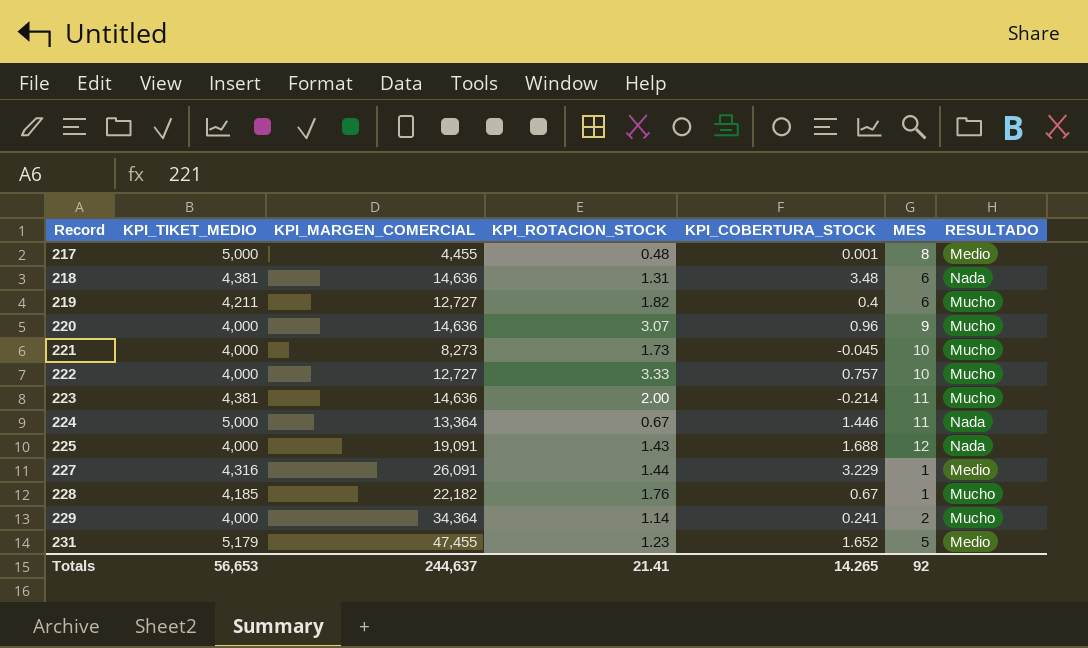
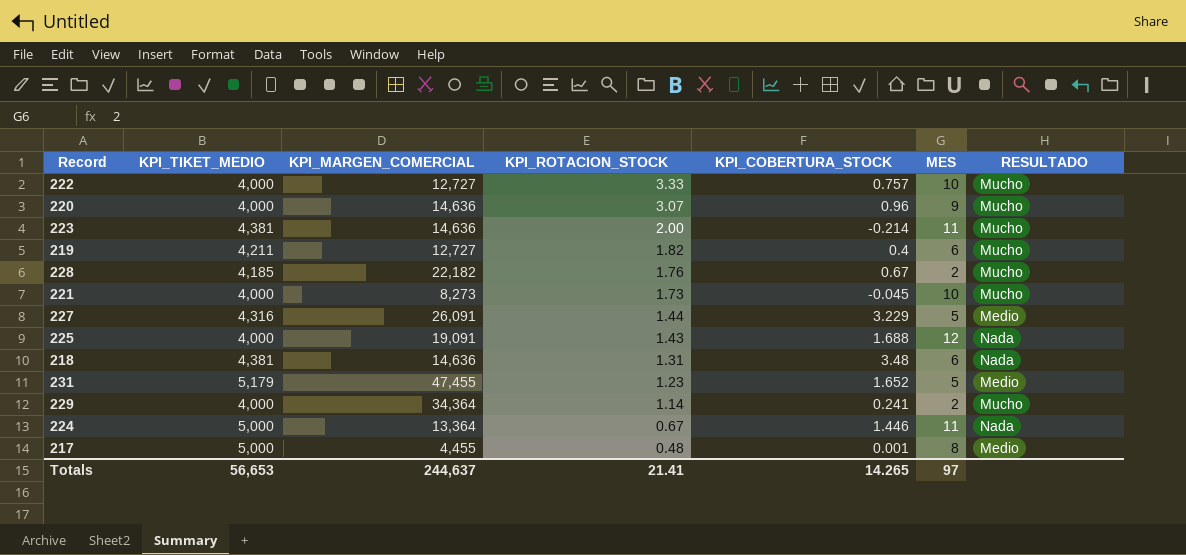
row order: Record ascending -> KPI_ROTACION_STOCK descending
228 | MES: 1 -> 2
227 | MES: 1 -> 5
Totals | MES: 92 -> 97

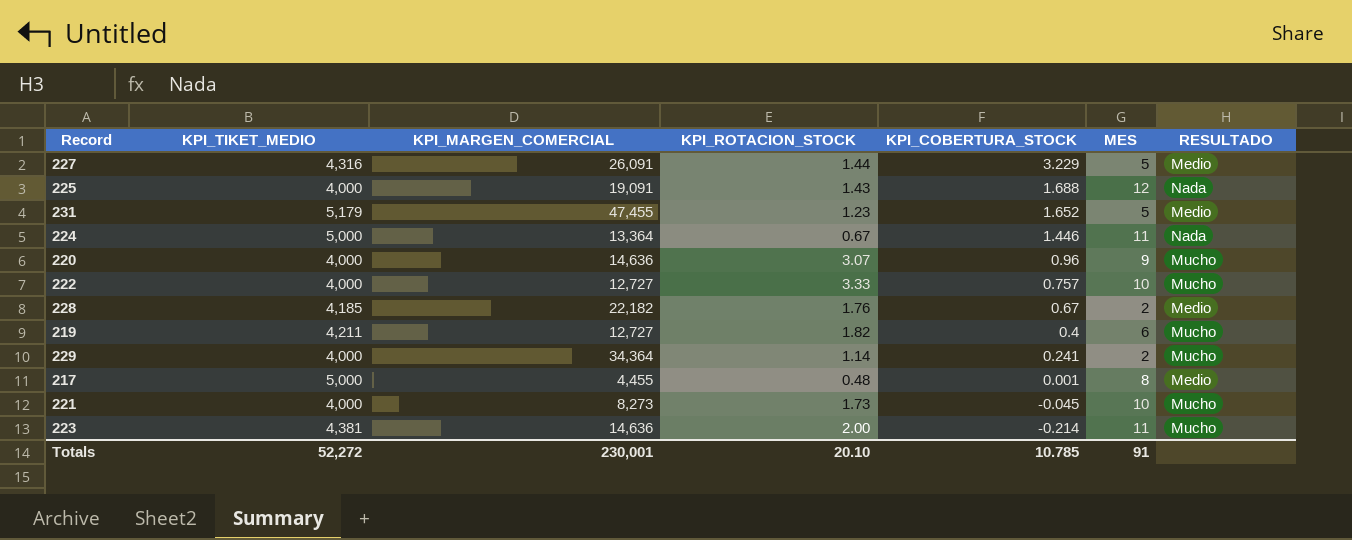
row order: KPI_ROTACION_STOCK descending -> KPI_COBERTURA_STOCK descending
row 218: 4,381 | 14,636 | 1.31 | 3.48 | 6 | Nada -> none
228 | RESULTADO: Mucho -> Medio
Totals | KPI_TIKET_MEDIO: 56,653 -> 52,272
Totals | KPI_MARGEN_COMERCIAL: 244,637 -> 230,001
Totals | KPI_ROTACION_STOCK: 21.41 -> 20.10
Totals | KPI_COBERTURA_STOCK: 14.265 -> 10.785
Totals | MES: 97 -> 91

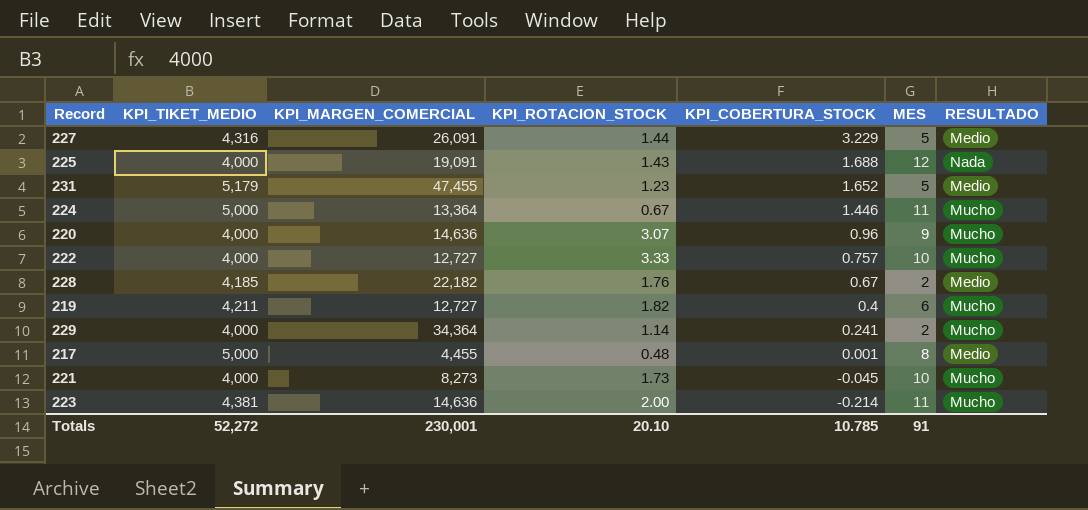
224 | RESULTADO: Nada -> Mucho

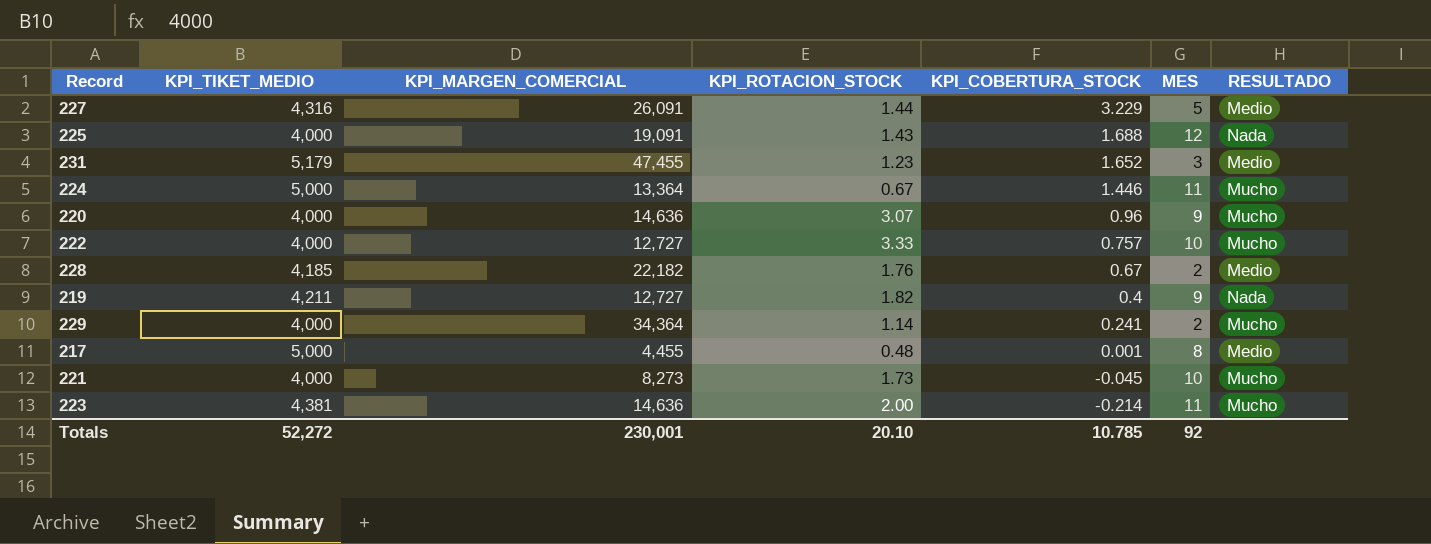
231 | MES: 5 -> 3
219 | MES: 6 -> 9
219 | RESULTADO: Mucho -> Nada
Totals | MES: 91 -> 92

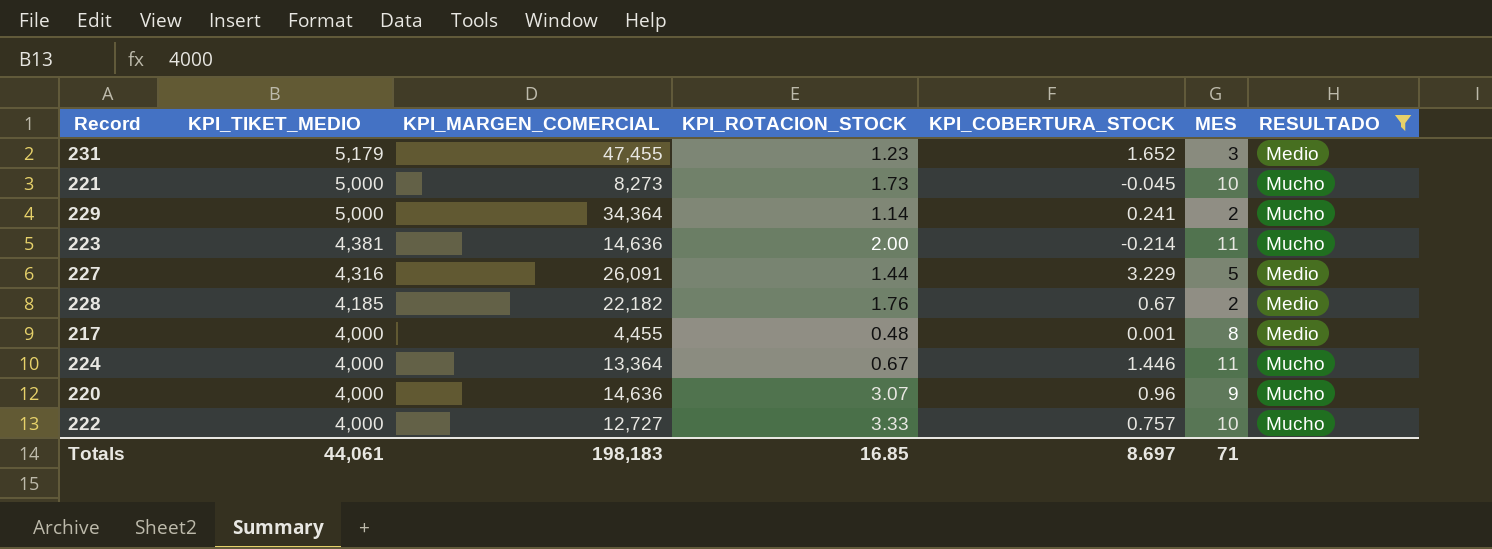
filter: none -> RESULTADO != Nada
row order: KPI_COBERTURA_STOCK descending -> KPI_TIKET_MEDIO descending
221 | KPI_TIKET_MEDIO: 4,000 -> 5,000
229 | KPI_TIKET_MEDIO: 4,000 -> 5,000
217 | KPI_TIKET_MEDIO: 5,000 -> 4,000
224 | KPI_TIKET_MEDIO: 5,000 -> 4,000
Totals | KPI_TIKET_MEDIO: 52,272 -> 44,061
Totals | KPI_MARGEN_COMERCIAL: 230,001 -> 198,183
Totals | KPI_ROTACION_STOCK: 20.10 -> 16.85
Totals | KPI_COBERTURA_STOCK: 10.785 -> 8.697
Totals | MES: 92 -> 71

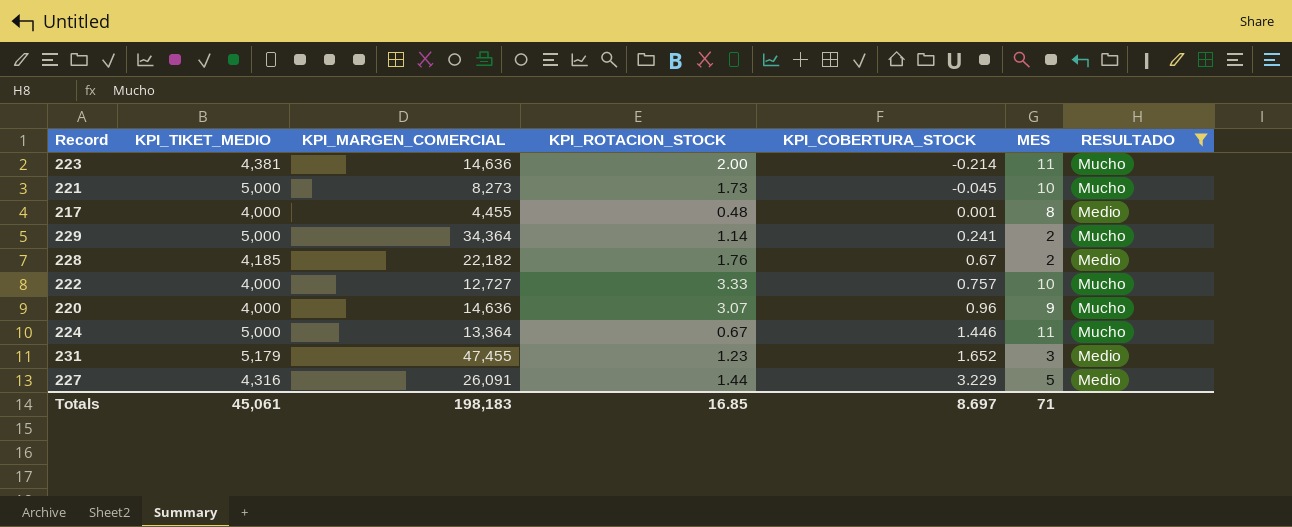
row order: KPI_TIKET_MEDIO descending -> KPI_COBERTURA_STOCK ascending
224 | KPI_TIKET_MEDIO: 4,000 -> 5,000
Totals | KPI_TIKET_MEDIO: 44,061 -> 45,061

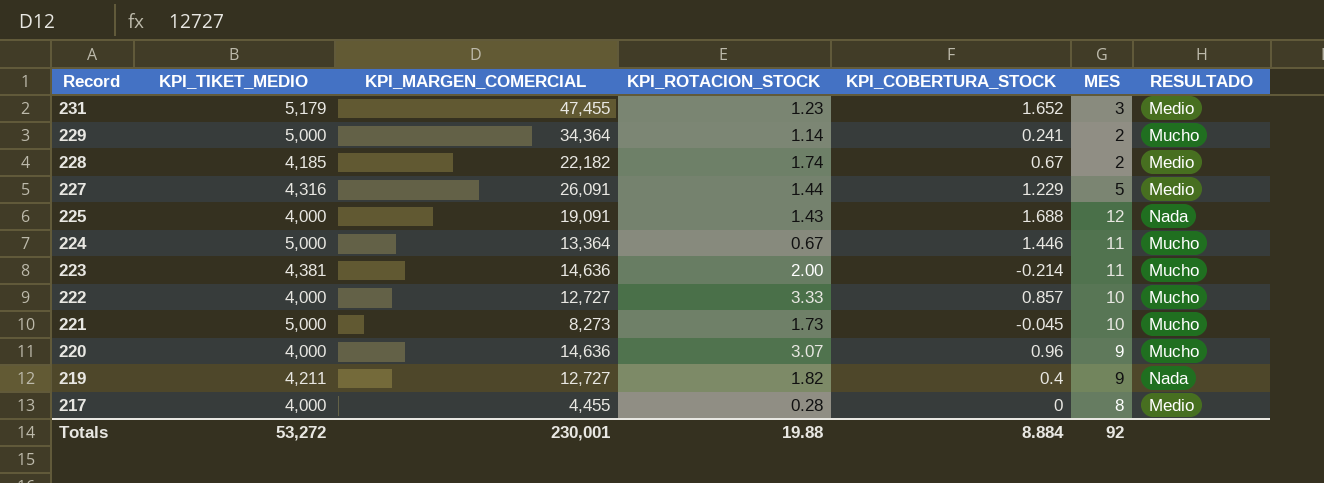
filter: RESULTADO != Nada -> none
row order: KPI_COBERTURA_STOCK ascending -> Record descending
228 | KPI_ROTACION_STOCK: 1.76 -> 1.74
227 | KPI_COBERTURA_STOCK: 3.229 -> 1.229
222 | KPI_COBERTURA_STOCK: 0.757 -> 0.857
217 | KPI_ROTACION_STOCK: 0.48 -> 0.28
217 | KPI_COBERTURA_STOCK: 0.001 -> 0
Totals | KPI_TIKET_MEDIO: 45,061 -> 53,272
Totals | KPI_MARGEN_COMERCIAL: 198,183 -> 230,001
Totals | KPI_ROTACION_STOCK: 16.85 -> 19.88
Totals | KPI_COBERTURA_STOCK: 8.697 -> 8.884
Totals | MES: 71 -> 92

